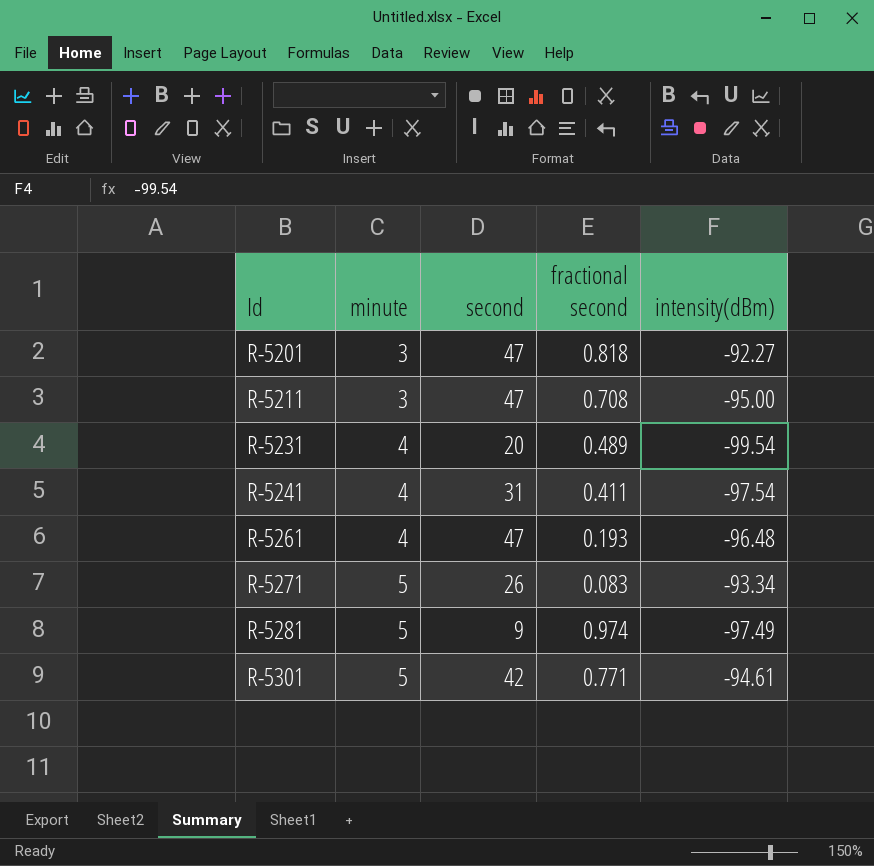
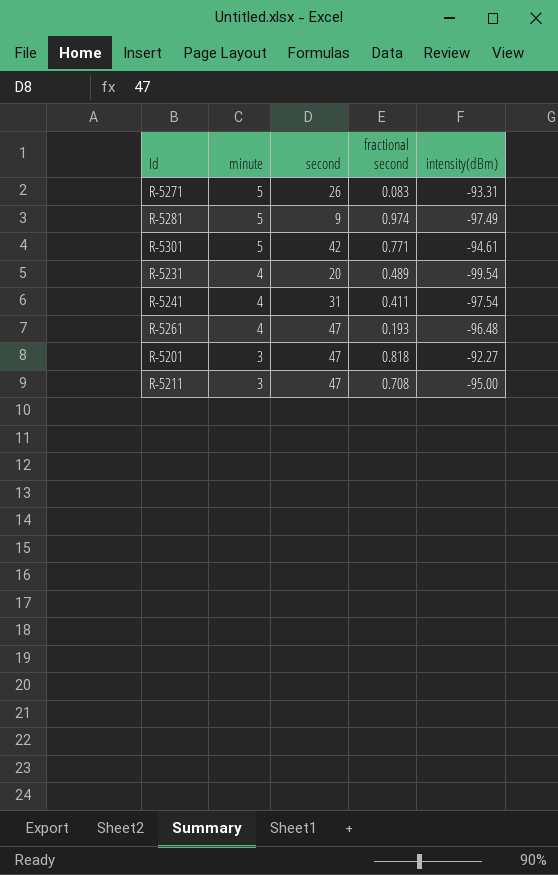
row order: Id ascending -> minute descending
R-5271 | intensity(dBm): -93.34 -> -93.31

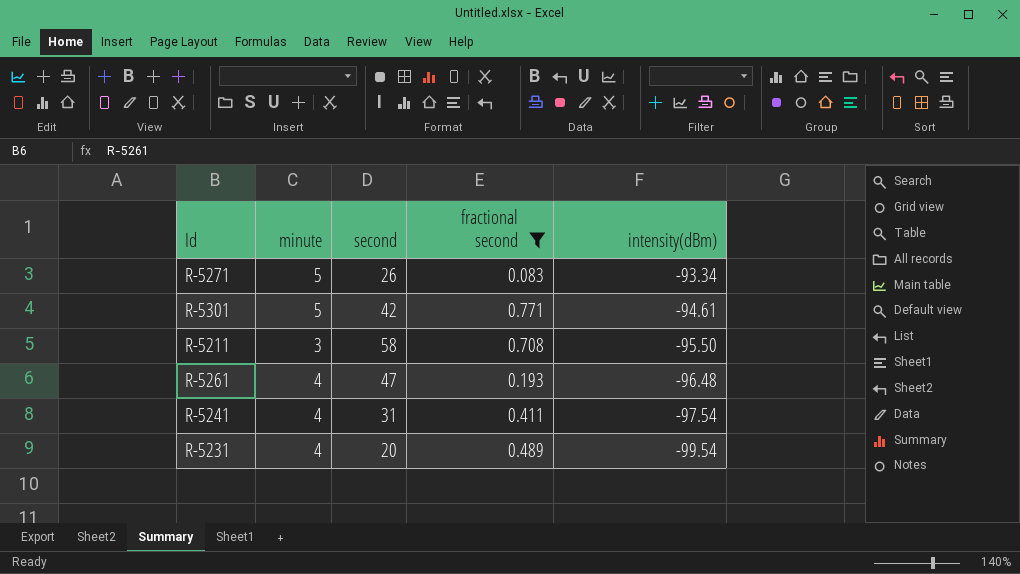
filter: none -> fractional second <= 0.771
row order: minute descending -> intensity(dBm) descending
R-5271 | intensity(dBm): -93.31 -> -93.34
R-5211 | second: 47 -> 58
R-5211 | intensity(dBm): -95.00 -> -95.50

